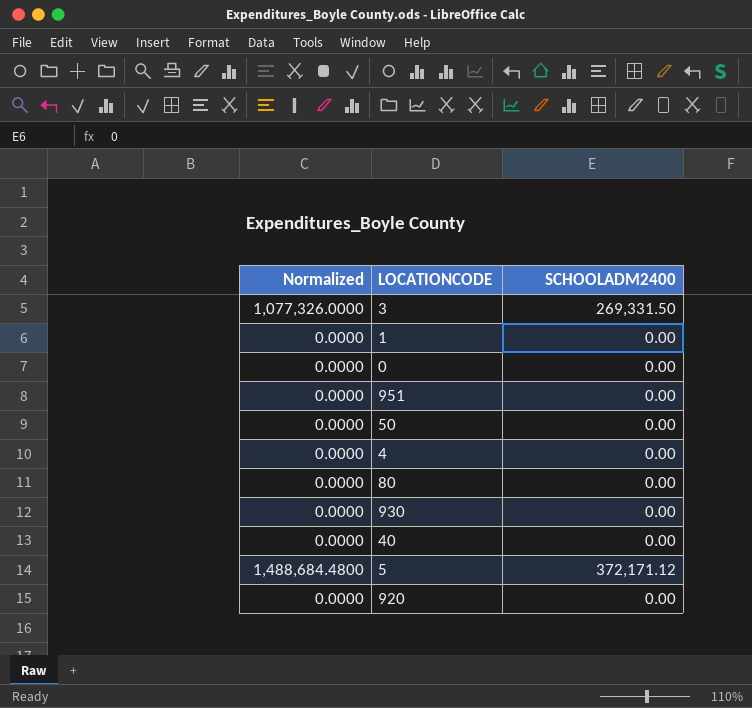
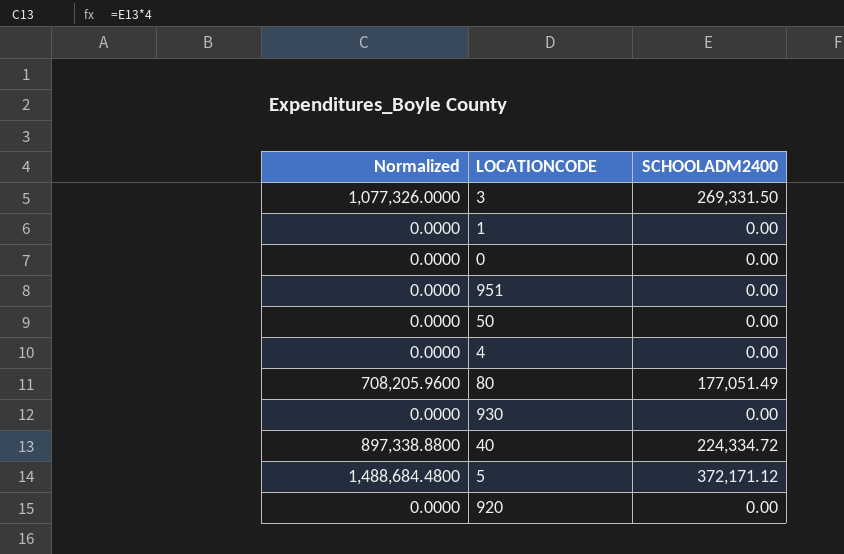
80 | Normalized: 0.0000 -> 708,205.9600
80 | SCHOOLADM2400: 0.00 -> 177,051.49
40 | Normalized: 0.0000 -> 897,338.8800
40 | SCHOOLADM2400: 0.00 -> 224,334.72

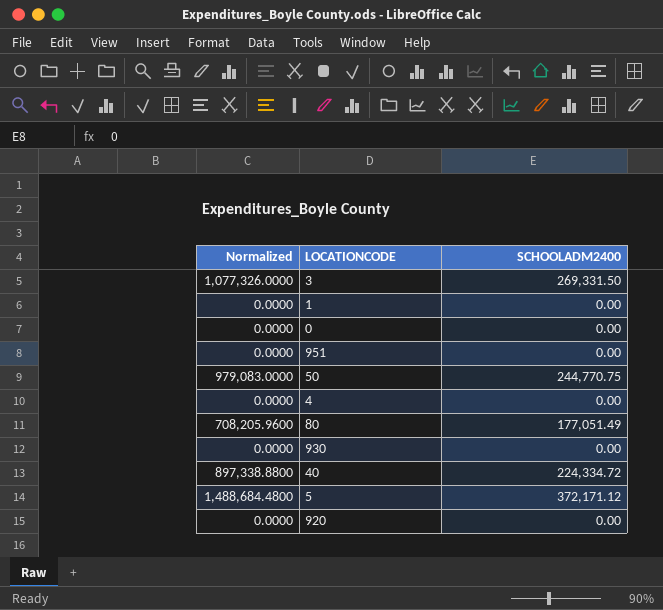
50 | Normalized: 0.0000 -> 979,083.0000
50 | SCHOOLADM2400: 0.00 -> 244,770.75

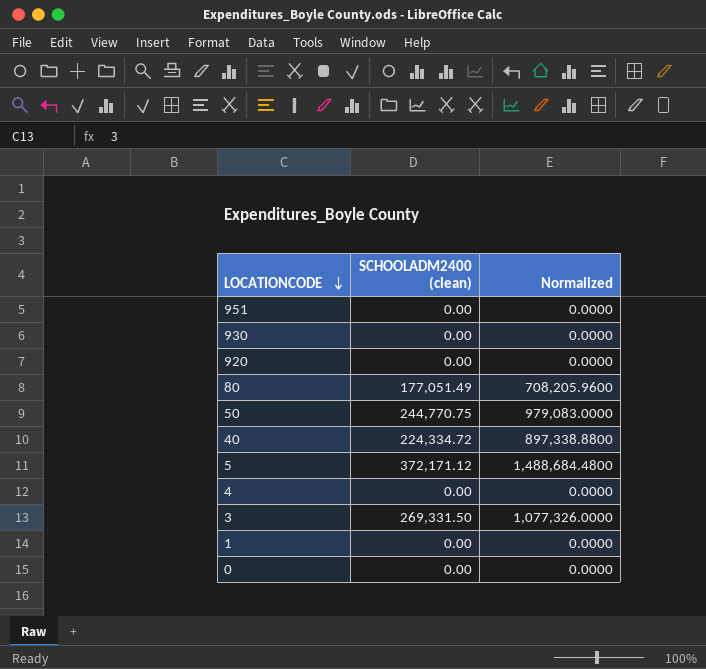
row order: none -> LOCATIONCODE descending
column name: SCHOOLADM2400 -> SCHOOLADM2400 (clean)
column Normalized | position: 1 -> 3

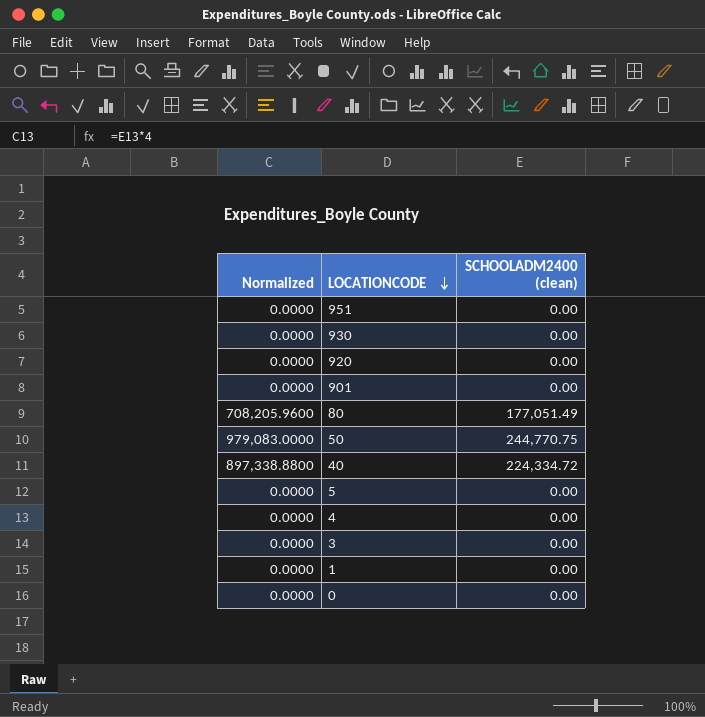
column Normalized | position: 3 -> 1
row 901: none -> 0.0000 | 0.00
5 | Normalized: 1,488,684.4800 -> 0.0000
5 | SCHOOLADM2400 (clean): 372,171.12 -> 0.00
3 | Normalized: 1,077,326.0000 -> 0.0000
3 | SCHOOLADM2400 (clean): 269,331.50 -> 0.00

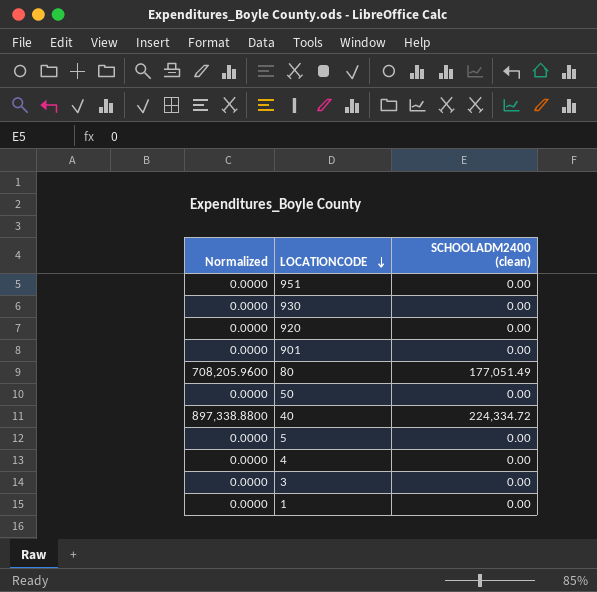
row 0: 0.0000 | 0.00 -> none
50 | Normalized: 979,083.0000 -> 0.0000
50 | SCHOOLADM2400 (clean): 244,770.75 -> 0.00

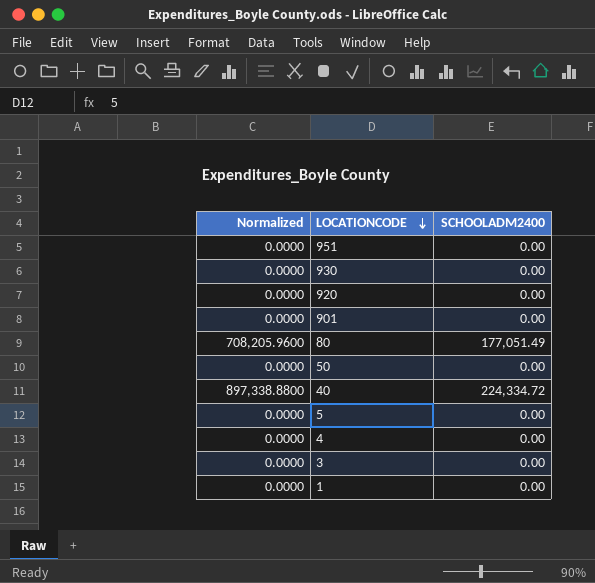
column name: SCHOOLADM2400 (clean) -> SCHOOLADM2400

